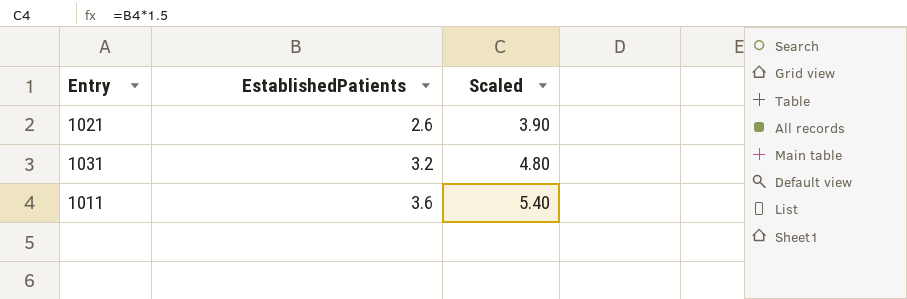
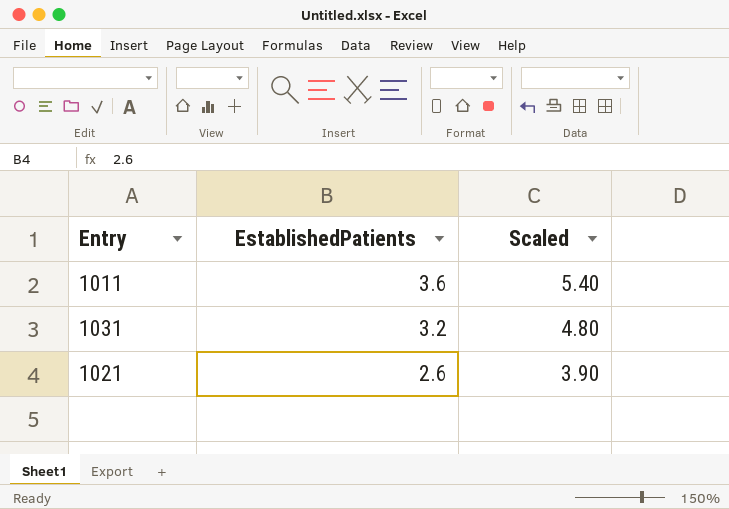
row order: EstablishedPatients ascending -> EstablishedPatients descending

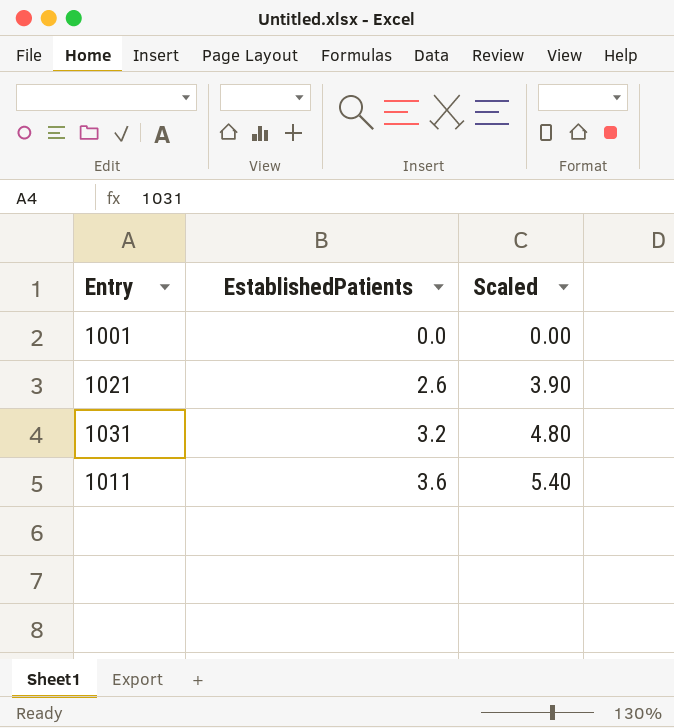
row order: EstablishedPatients descending -> EstablishedPatients ascending
row 1001: none -> 0.0 | 0.00

